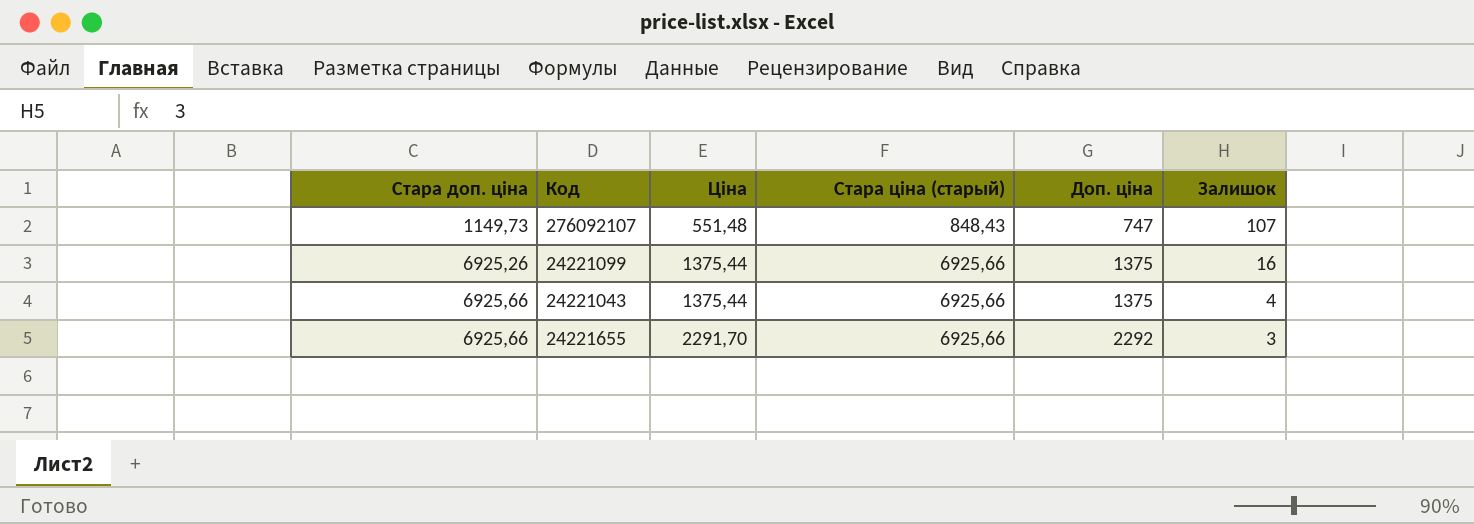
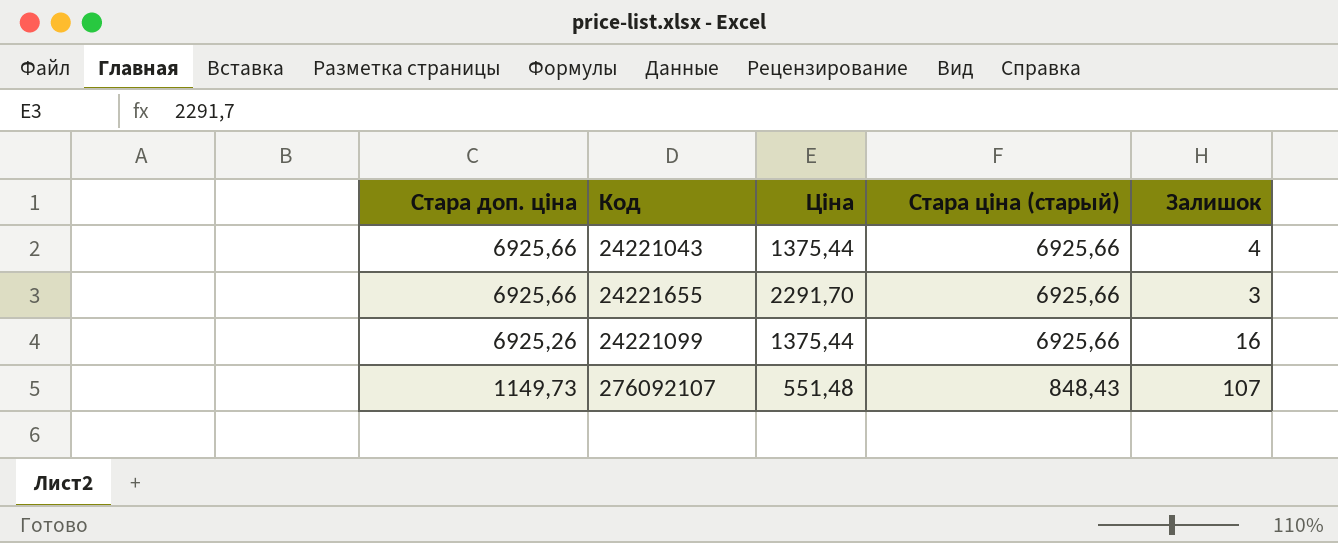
row order: Стара доп. ціна ascending -> Стара доп. ціна descending
column Доп. ціна | position: 5 -> none

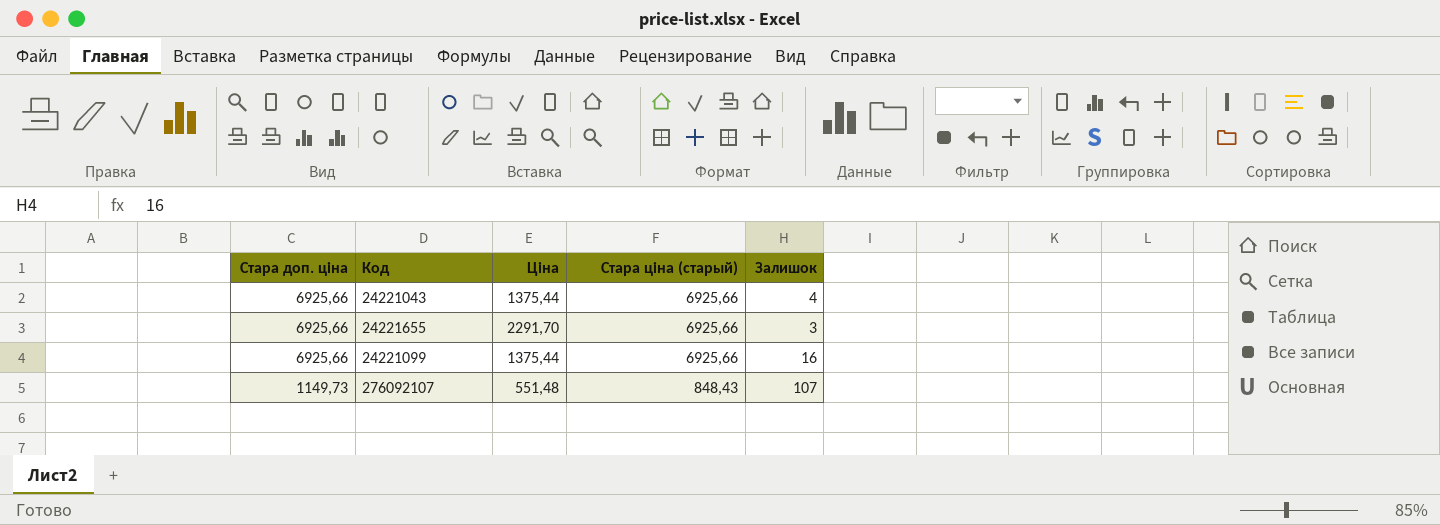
24221099 | Стара доп. ціна: 6925,26 -> 6925,66

